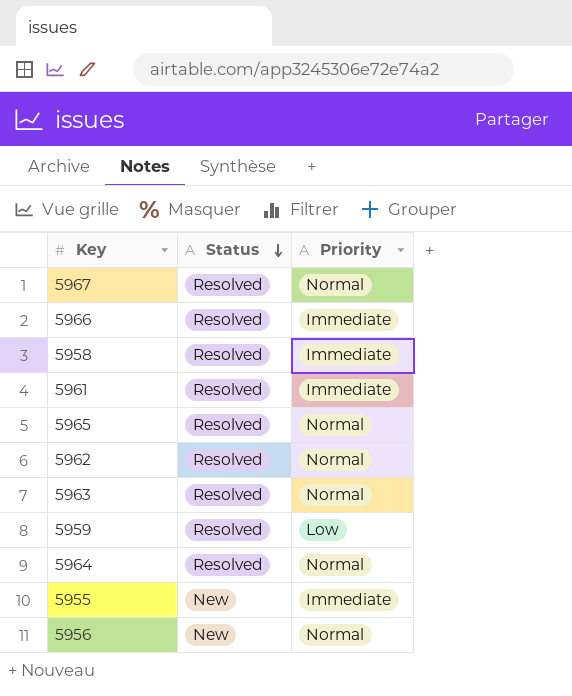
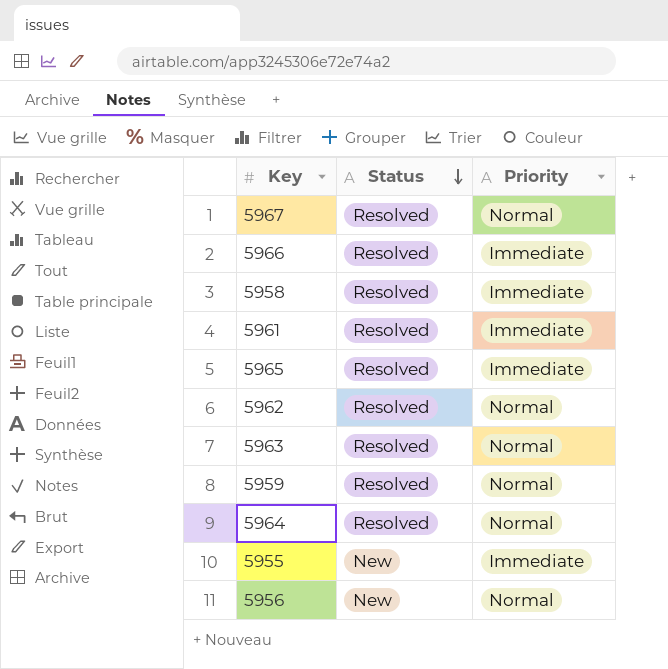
5965 | Priority: Normal -> Immediate
5959 | Priority: Low -> Normal

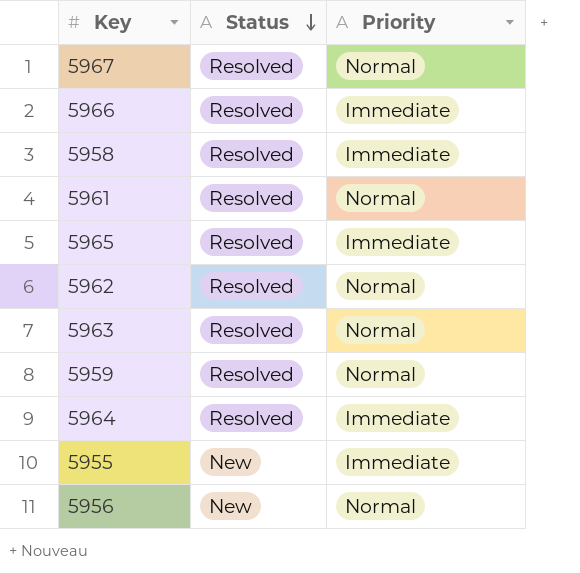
5961 | Priority: Immediate -> Normal
5964 | Priority: Normal -> Immediate

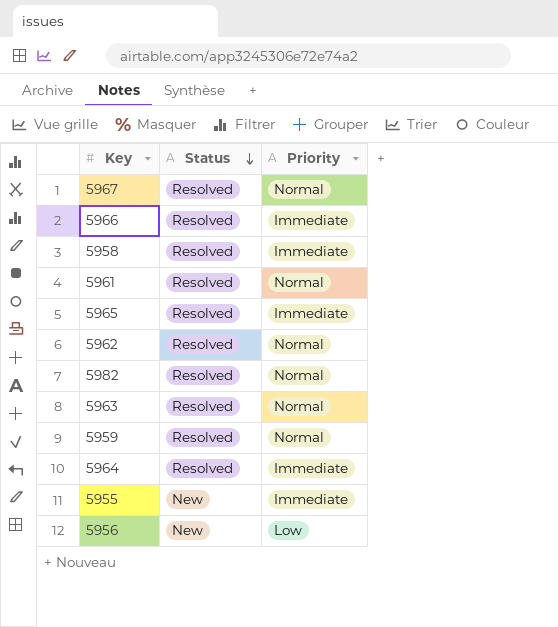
row 5982: none -> Resolved | Normal
5956 | Priority: Normal -> Low

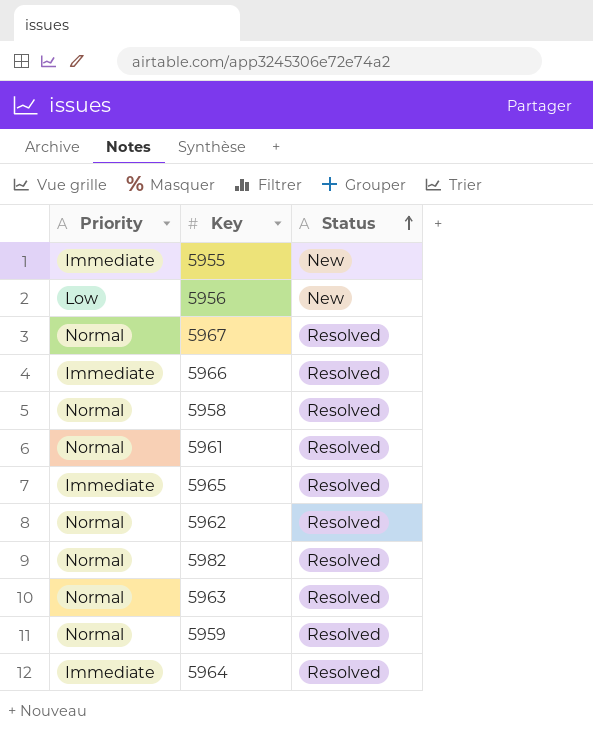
row order: Status descending -> Status ascending
column Priority | position: 3 -> 1
5958 | Priority: Immediate -> Normal

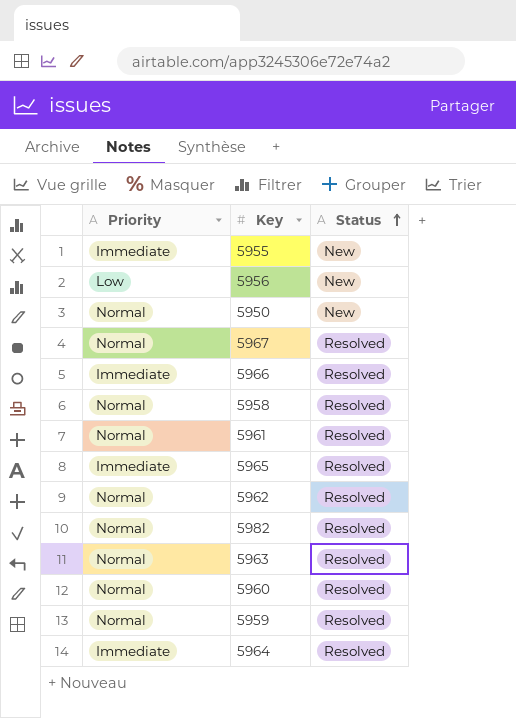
row 5950: none -> Normal | New
row 5960: none -> Normal | Resolved

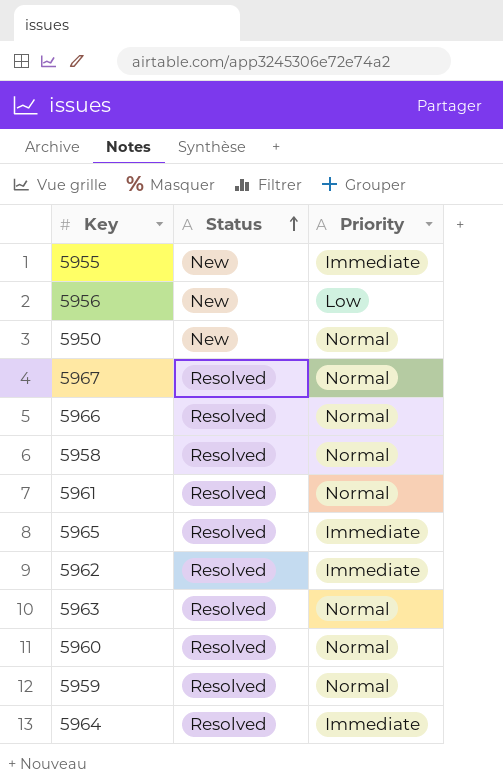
column Priority | position: 1 -> 3
row 5982: Normal | Resolved -> none
5966 | Priority: Immediate -> Normal
5962 | Priority: Normal -> Immediate

